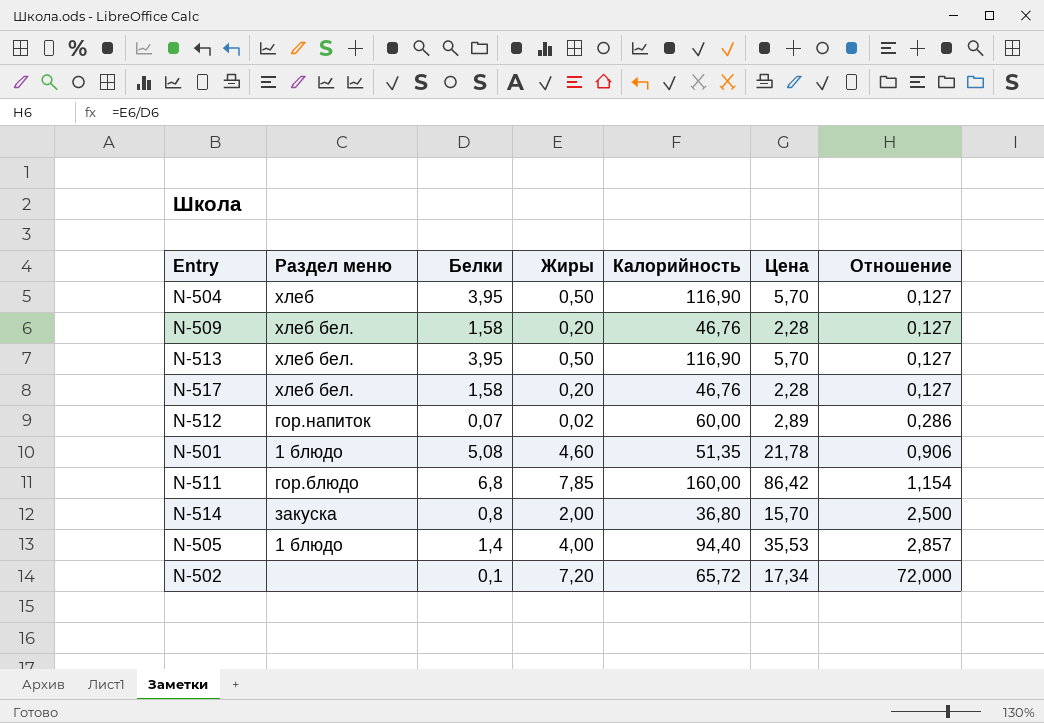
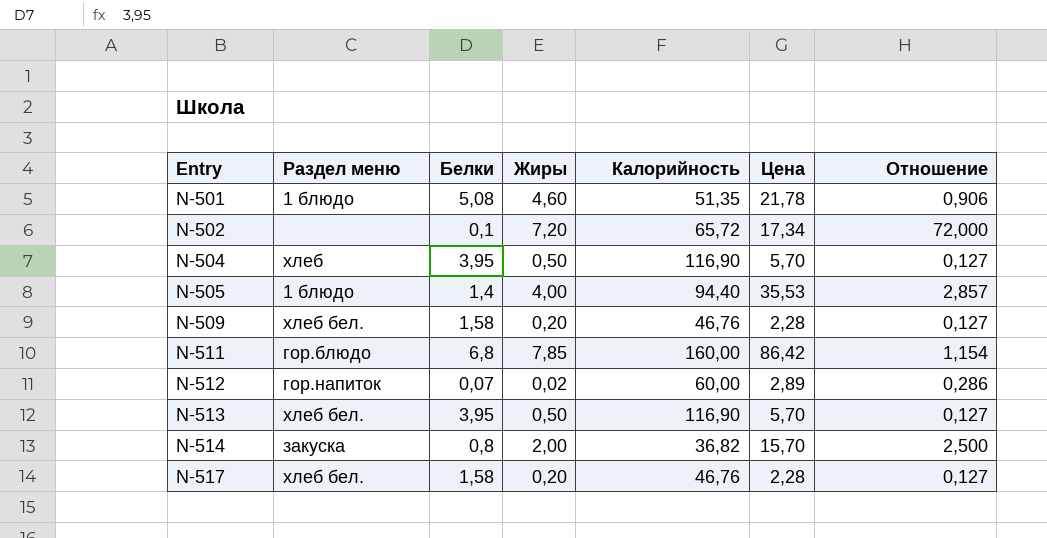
row order: Отношение ascending -> Entry ascending
N-514 | Калорийность: 36,80 -> 36,82

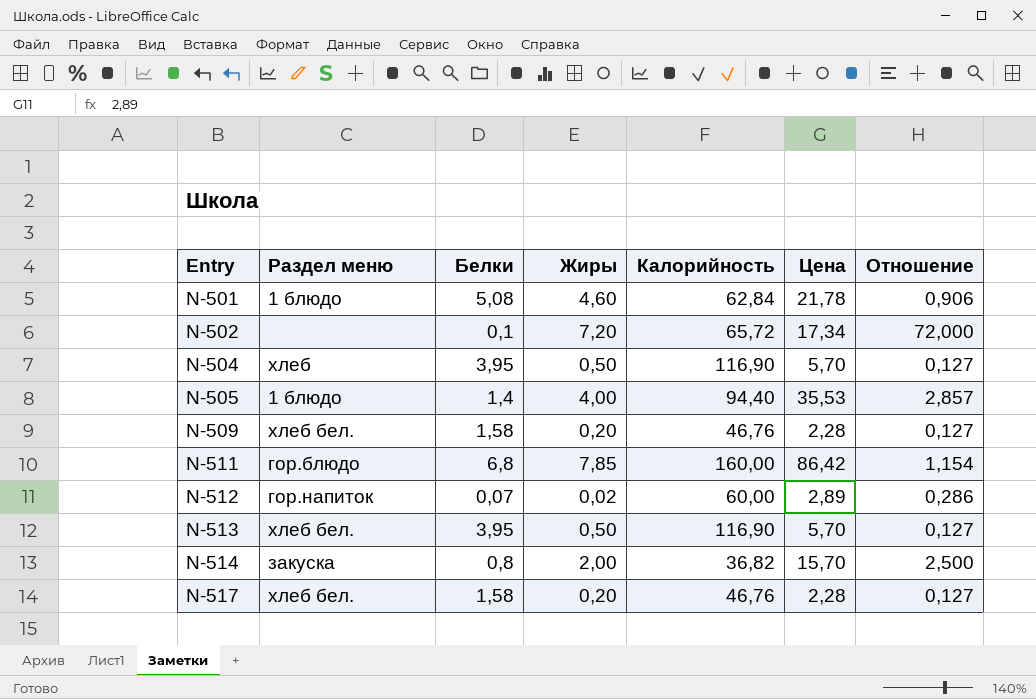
N-501 | Калорийность: 51,35 -> 62,84

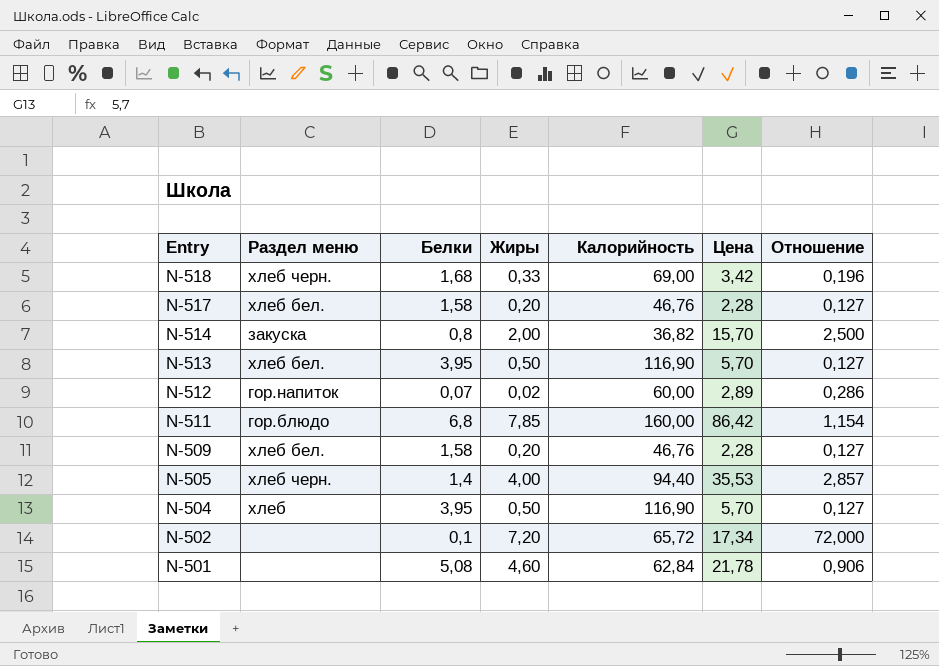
row order: Entry ascending -> Entry descending
row N-518: none -> хлеб черн. | 1,68 | 0,33 | 69,00 | 3,42 | 0,196
N-505 | Раздел меню: 1 блюдо -> хлеб черн.
N-501 | Раздел меню: 1 блюдо -> none

